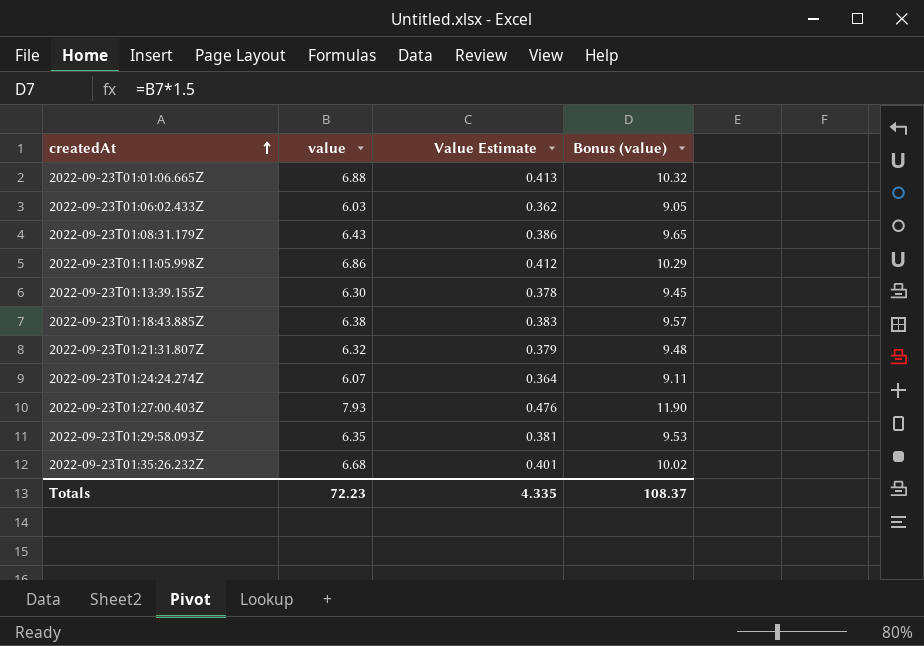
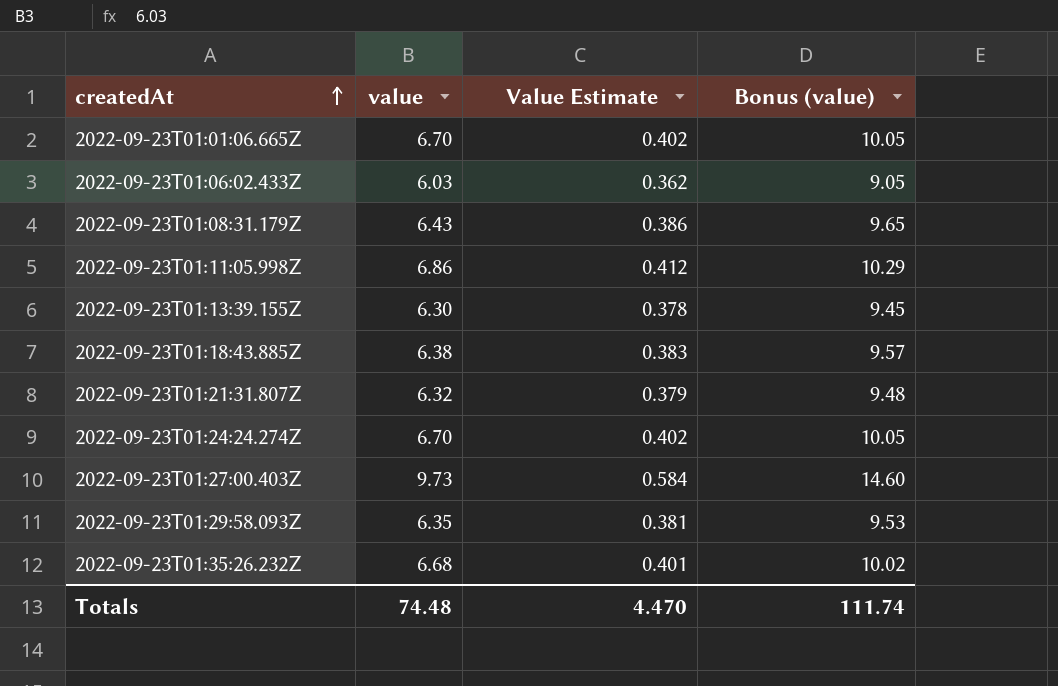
2022-09-23T01:01:06.665Z | value: 6.88 -> 6.70
2022-09-23T01:01:06.665Z | Value Estimate: 0.413 -> 0.402
2022-09-23T01:01:06.665Z | Bonus (value): 10.32 -> 10.05
2022-09-23T01:24:24.274Z | value: 6.07 -> 6.70
2022-09-23T01:24:24.274Z | Value Estimate: 0.364 -> 0.402
2022-09-23T01:24:24.274Z | Bonus (value): 9.11 -> 10.05
2022-09-23T01:27:00.403Z | value: 7.93 -> 9.73
2022-09-23T01:27:00.403Z | Value Estimate: 0.476 -> 0.584
2022-09-23T01:27:00.403Z | Bonus (value): 11.90 -> 14.60
Totals | value: 72.23 -> 74.48
Totals | Value Estimate: 4.335 -> 4.470
Totals | Bonus (value): 108.37 -> 111.74

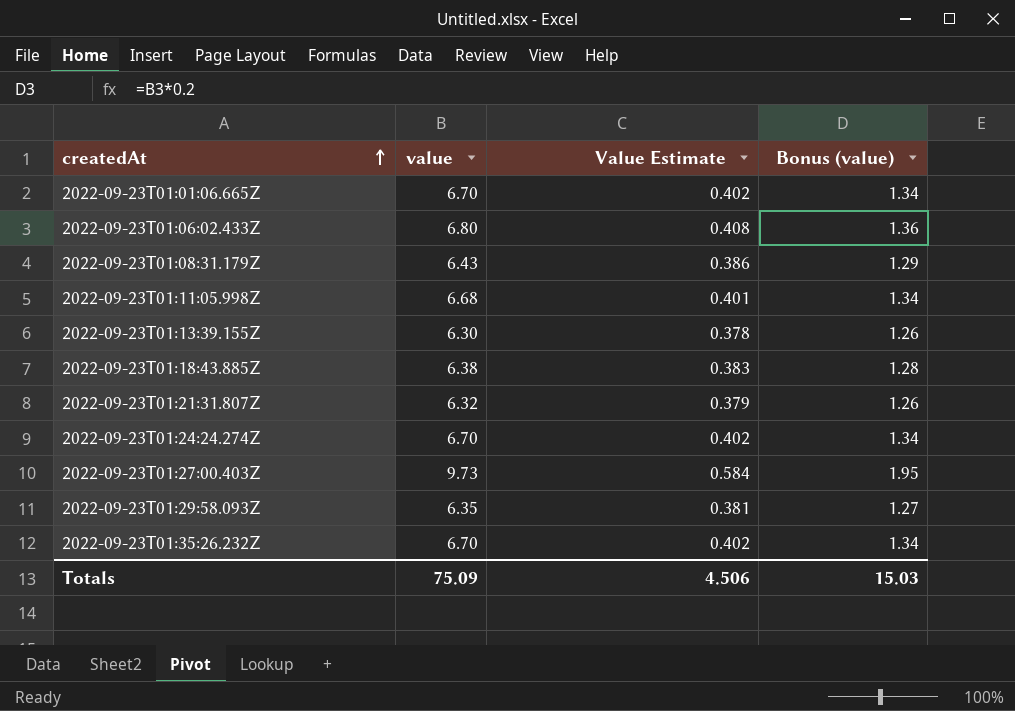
column Bonus (value) | formula: [value] * 1.5 -> [value] * 0.2
2022-09-23T01:06:02.433Z | value: 6.03 -> 6.80
2022-09-23T01:06:02.433Z | Value Estimate: 0.362 -> 0.408
2022-09-23T01:11:05.998Z | value: 6.86 -> 6.68
2022-09-23T01:11:05.998Z | Value Estimate: 0.412 -> 0.401
2022-09-23T01:35:26.232Z | value: 6.68 -> 6.70
2022-09-23T01:35:26.232Z | Value Estimate: 0.401 -> 0.402
Totals | value: 74.48 -> 75.09
Totals | Value Estimate: 4.470 -> 4.506
Totals | Bonus (value): 111.74 -> 15.03

